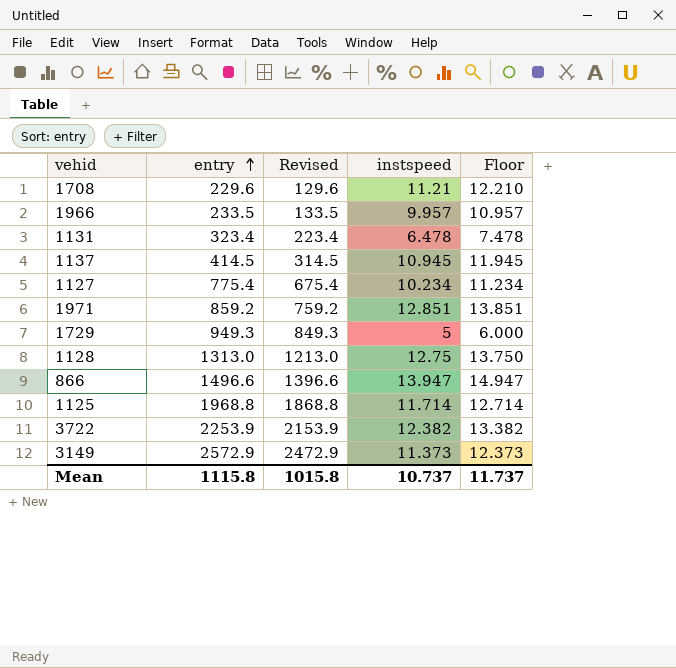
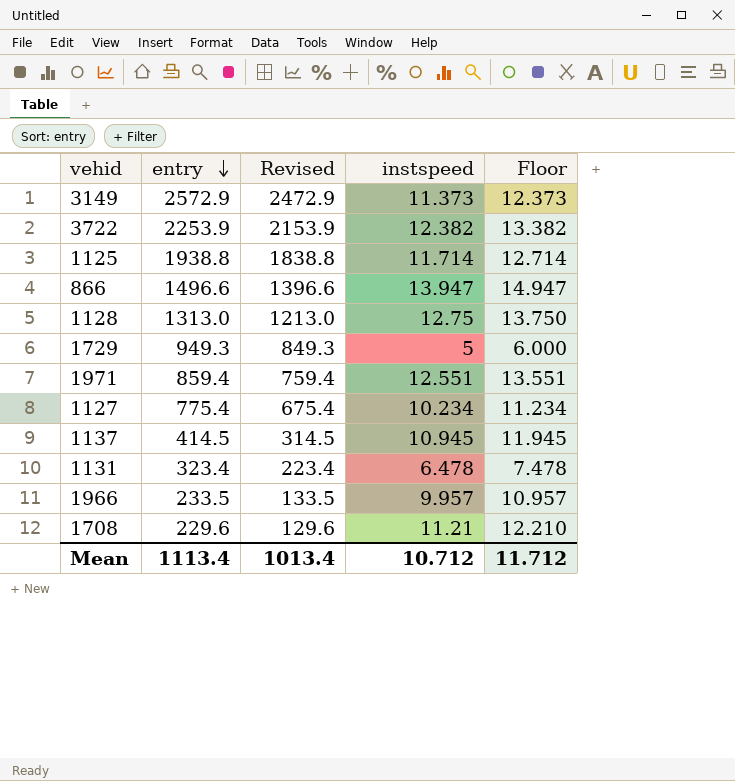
row order: entry ascending -> entry descending
1125 | entry: 1968.8 -> 1938.8
1125 | Revised: 1868.8 -> 1838.8
1971 | entry: 859.2 -> 859.4
1971 | Revised: 759.2 -> 759.4
1971 | instspeed: 12.851 -> 12.551
1971 | Floor: 13.851 -> 13.551
Mean | entry: 1115.8 -> 1113.4
Mean | Revised: 1015.8 -> 1013.4
Mean | instspeed: 10.737 -> 10.712
Mean | Floor: 11.737 -> 11.712

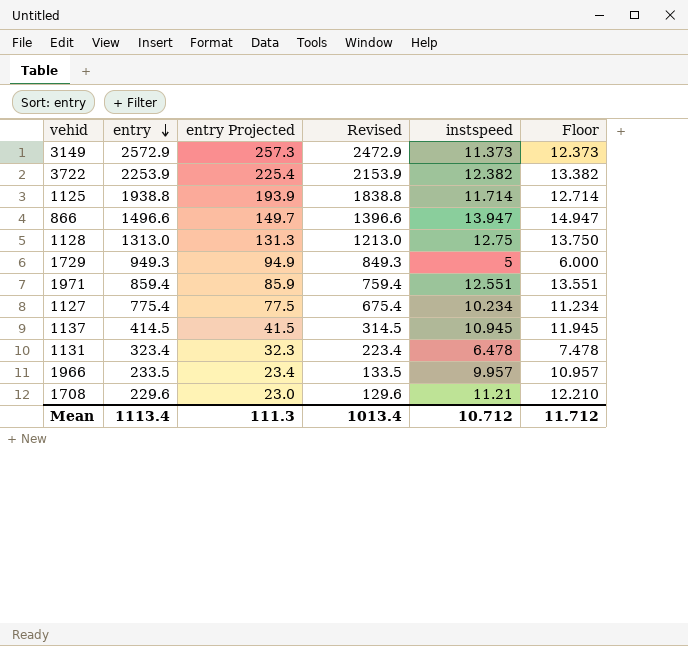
column entry Projected | formula: none -> [entry] * 0.1

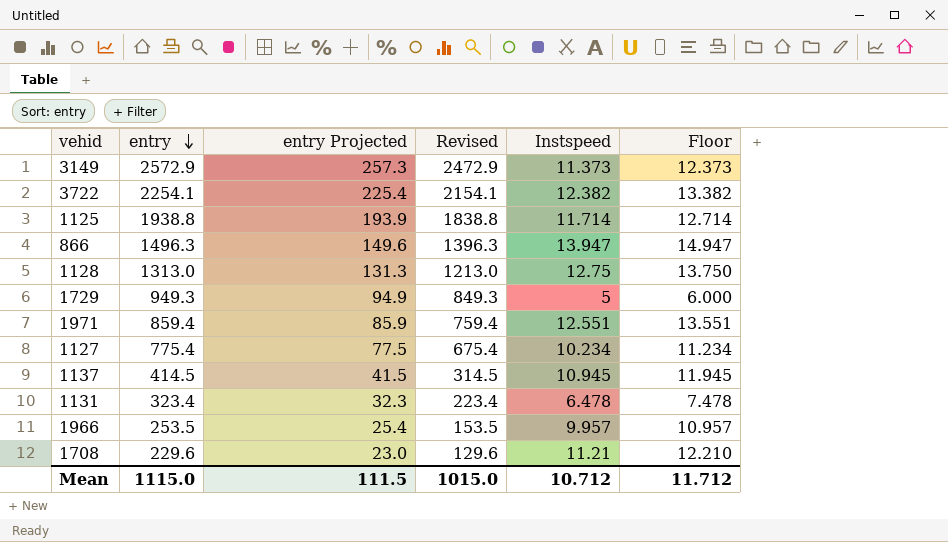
column name: instspeed -> Instspeed
3722 | entry: 2253.9 -> 2254.1
3722 | Revised: 2153.9 -> 2154.1
866 | entry: 1496.6 -> 1496.3
866 | entry Projected: 149.7 -> 149.6
866 | Revised: 1396.6 -> 1396.3
1966 | entry: 233.5 -> 253.5
1966 | entry Projected: 23.4 -> 25.4
1966 | Revised: 133.5 -> 153.5
Mean | entry: 1113.4 -> 1115.0
Mean | entry Projected: 111.3 -> 111.5
Mean | Revised: 1013.4 -> 1015.0

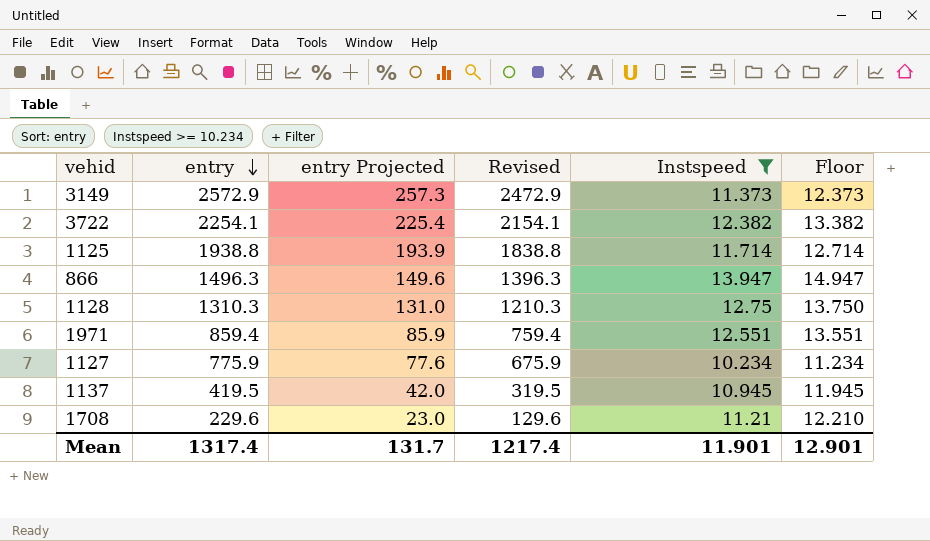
filter: none -> Instspeed >= 10.234
1128 | entry: 1313.0 -> 1310.3
1128 | entry Projected: 131.3 -> 131.0
1128 | Revised: 1213.0 -> 1210.3
1127 | entry: 775.4 -> 775.9
1127 | entry Projected: 77.5 -> 77.6
1127 | Revised: 675.4 -> 675.9
1137 | entry: 414.5 -> 419.5
1137 | entry Projected: 41.5 -> 42.0
1137 | Revised: 314.5 -> 319.5
Mean | entry: 1115.0 -> 1317.4
Mean | entry Projected: 111.5 -> 131.7
Mean | Revised: 1015.0 -> 1217.4
Mean | Instspeed: 10.712 -> 11.901
Mean | Floor: 11.712 -> 12.901

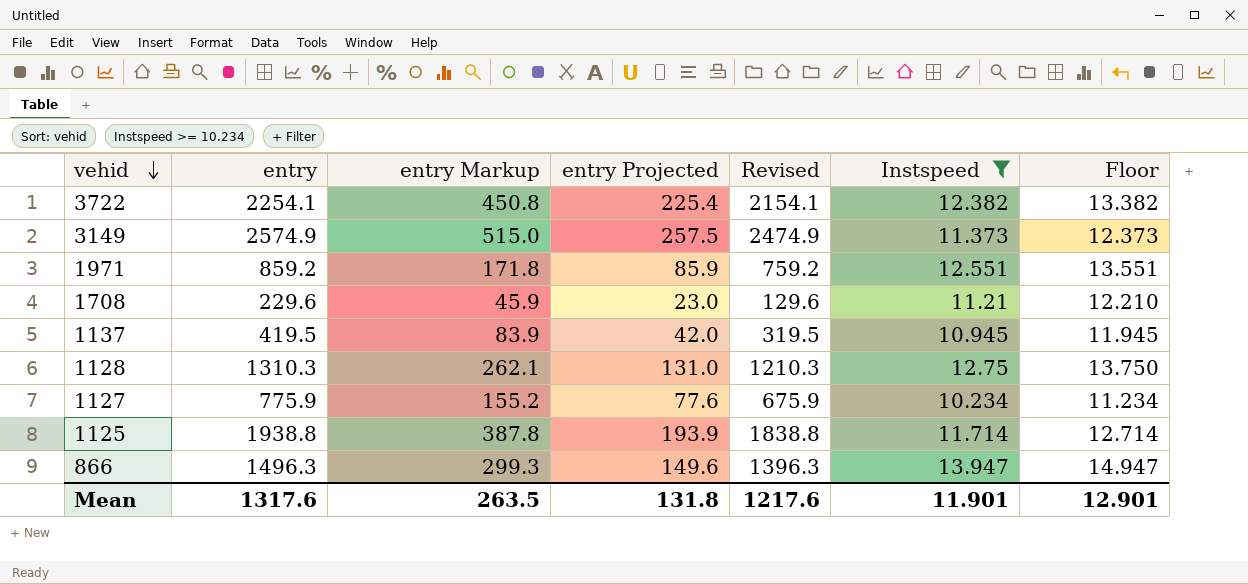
row order: entry descending -> vehid descending
column entry Markup | formula: none -> [entry] * 0.2
3149 | entry: 2572.9 -> 2574.9
3149 | entry Projected: 257.3 -> 257.5
3149 | Revised: 2472.9 -> 2474.9
1971 | entry: 859.4 -> 859.2
1971 | Revised: 759.4 -> 759.2
Mean | entry: 1317.4 -> 1317.6
Mean | entry Projected: 131.7 -> 131.8
Mean | Revised: 1217.4 -> 1217.6

